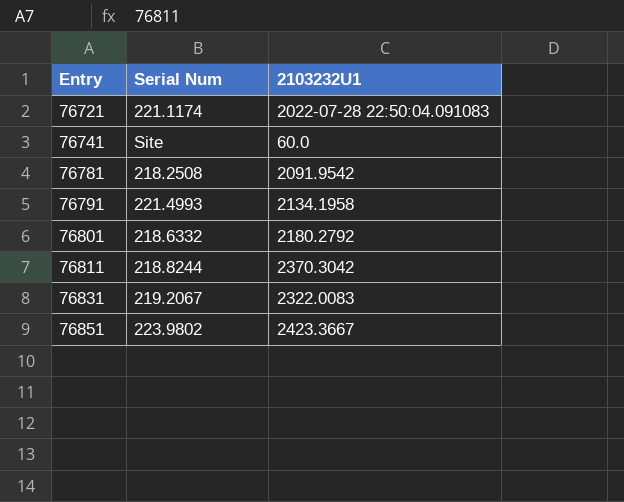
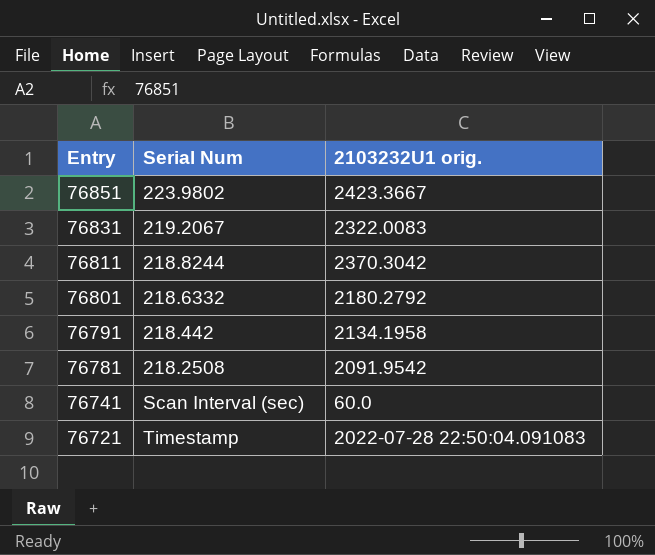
row order: Entry ascending -> Entry descending
column name: 2103232U1 -> 2103232U1 orig.
76791 | Serial Num: 221.4993 -> 218.442
76741 | Serial Num: Site -> Scan Interval (sec)
76721 | Serial Num: 221.1174 -> Timestamp

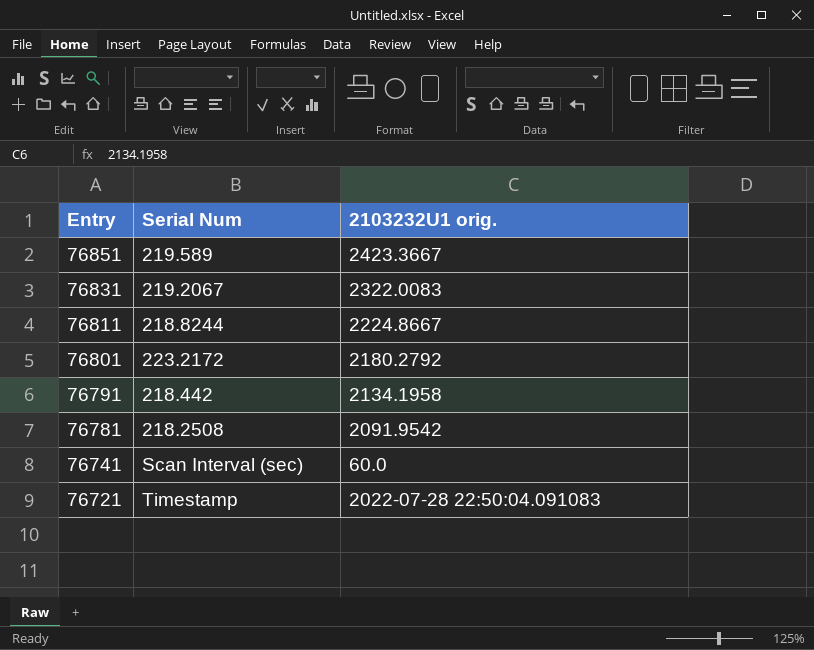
76851 | Serial Num: 223.9802 -> 219.589
76811 | 2103232U1 orig.: 2370.3042 -> 2224.8667
76801 | Serial Num: 218.6332 -> 223.2172

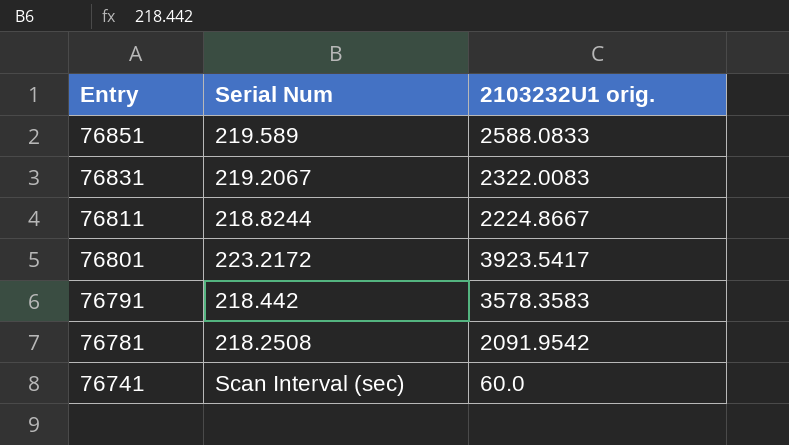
row 76721: Timestamp | 2022-07-28 22:50:04.091083 -> none
76851 | 2103232U1 orig.: 2423.3667 -> 2588.0833
76801 | 2103232U1 orig.: 2180.2792 -> 3923.5417
76791 | 2103232U1 orig.: 2134.1958 -> 3578.3583

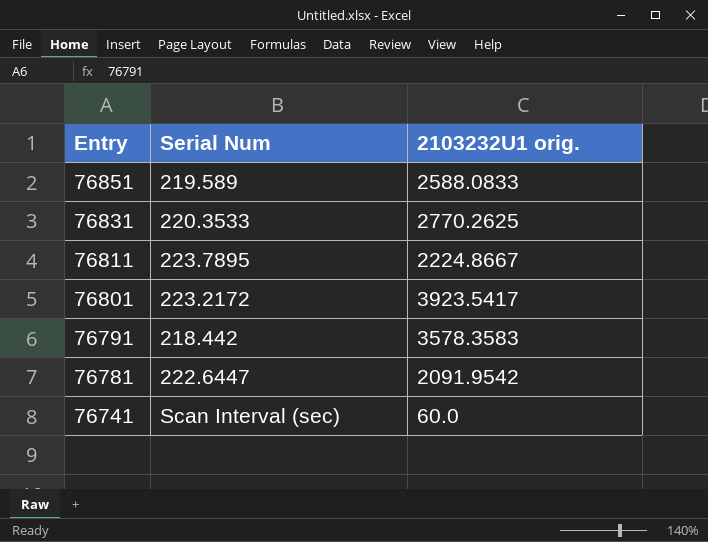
76831 | Serial Num: 219.2067 -> 220.3533
76831 | 2103232U1 orig.: 2322.0083 -> 2770.2625
76811 | Serial Num: 218.8244 -> 223.7895
76781 | Serial Num: 218.2508 -> 222.6447

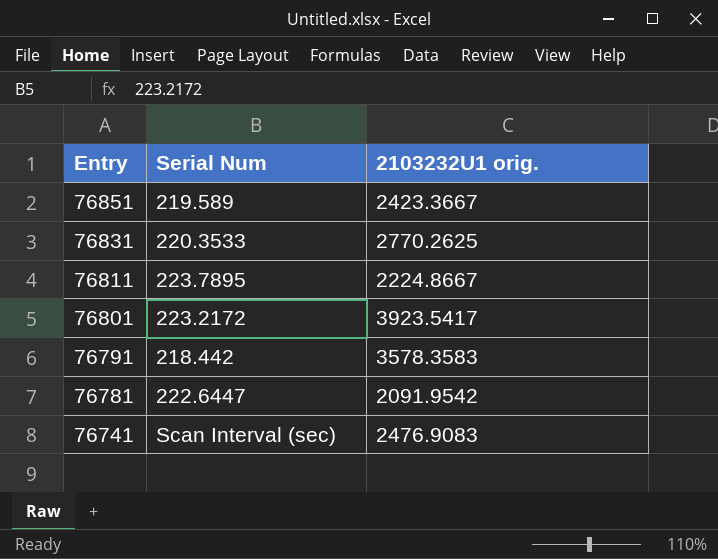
76851 | 2103232U1 orig.: 2588.0833 -> 2423.3667
76741 | 2103232U1 orig.: 60.0 -> 2476.9083

